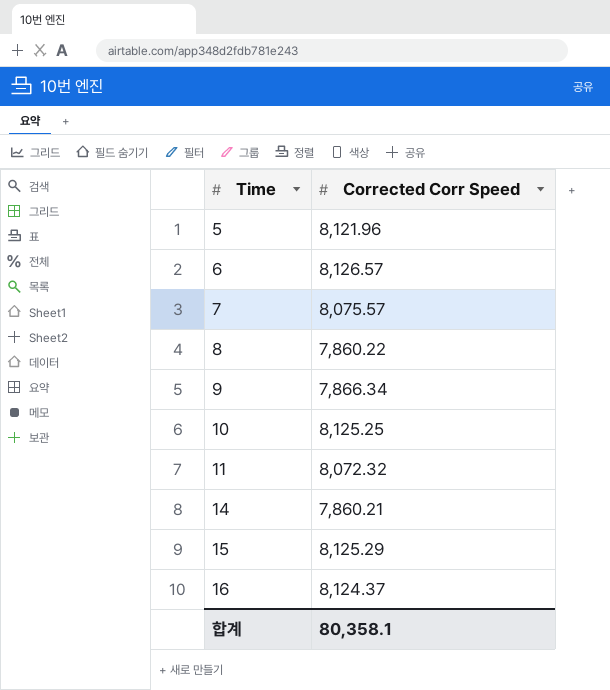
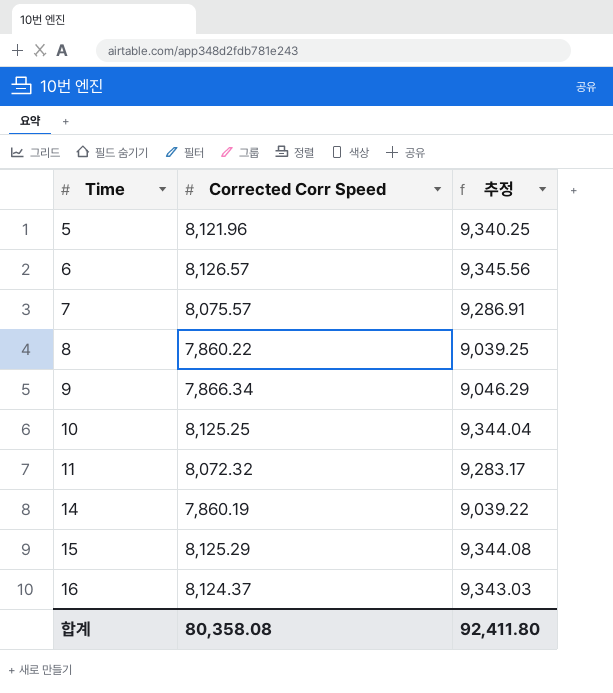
column 추정 | formula: none -> [Corrected Corr Speed] * 1.15
14 | Corrected Corr Speed: 7,860.21 -> 7,860.19
합계 | Corrected Corr Speed: 80,358.1 -> 80,358.08

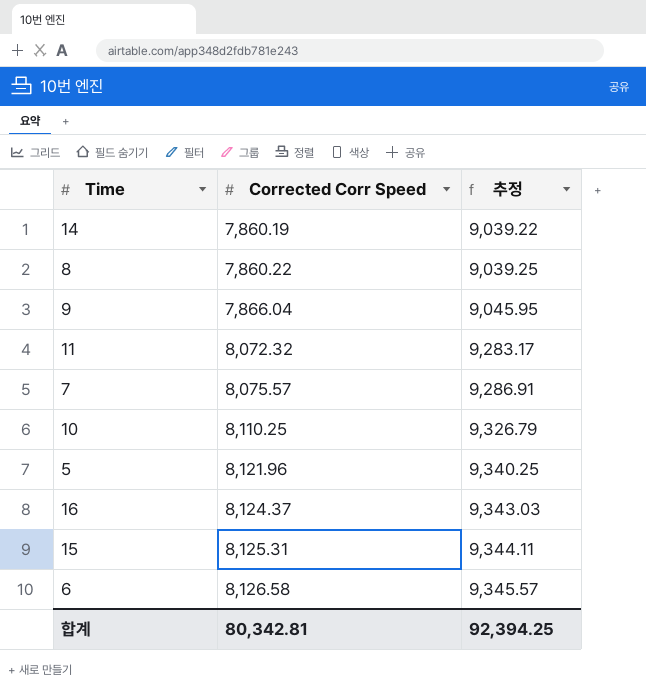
row order: Time ascending -> Corrected Corr Speed ascending
9 | Corrected Corr Speed: 7,866.34 -> 7,866.04
9 | 추정: 9,046.29 -> 9,045.95
10 | Corrected Corr Speed: 8,125.25 -> 8,110.25
10 | 추정: 9,344.04 -> 9,326.79
15 | Corrected Corr Speed: 8,125.29 -> 8,125.31
15 | 추정: 9,344.08 -> 9,344.11
6 | Corrected Corr Speed: 8,126.57 -> 8,126.58
6 | 추정: 9,345.56 -> 9,345.57
합계 | Corrected Corr Speed: 80,358.08 -> 80,342.81
합계 | 추정: 92,411.80 -> 92,394.25

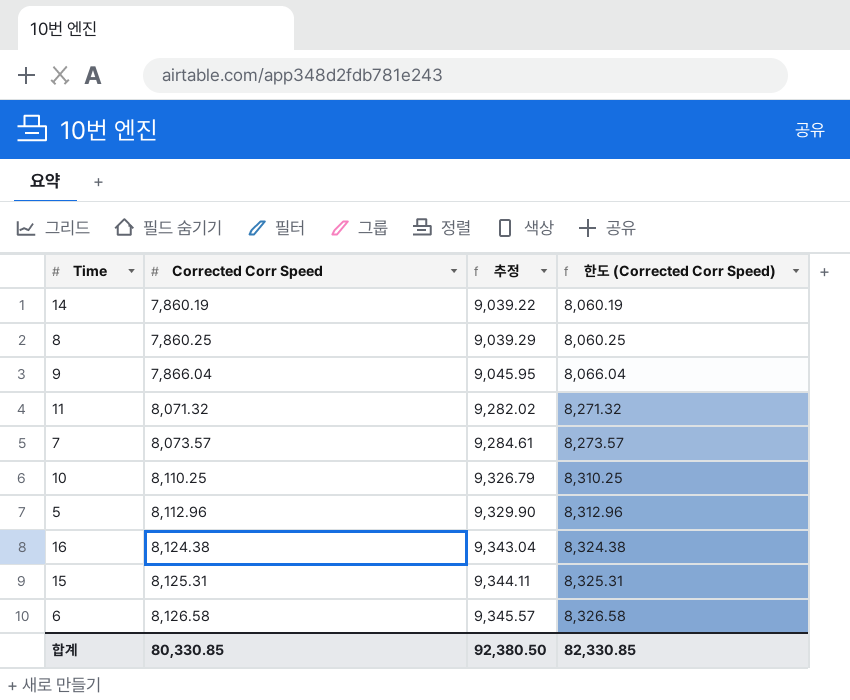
column 한도 (Corrected Corr Speed) | formula: none -> [Corrected Corr Speed] + 200
8 | Corrected Corr Speed: 7,860.22 -> 7,860.25
8 | 추정: 9,039.25 -> 9,039.29
11 | Corrected Corr Speed: 8,072.32 -> 8,071.32
11 | 추정: 9,283.17 -> 9,282.02
7 | Corrected Corr Speed: 8,075.57 -> 8,073.57
7 | 추정: 9,286.91 -> 9,284.61
5 | Corrected Corr Speed: 8,121.96 -> 8,112.96
5 | 추정: 9,340.25 -> 9,329.90
16 | Corrected Corr Speed: 8,124.37 -> 8,124.38
16 | 추정: 9,343.03 -> 9,343.04
합계 | Corrected Corr Speed: 80,342.81 -> 80,330.85
합계 | 추정: 92,394.25 -> 92,380.50

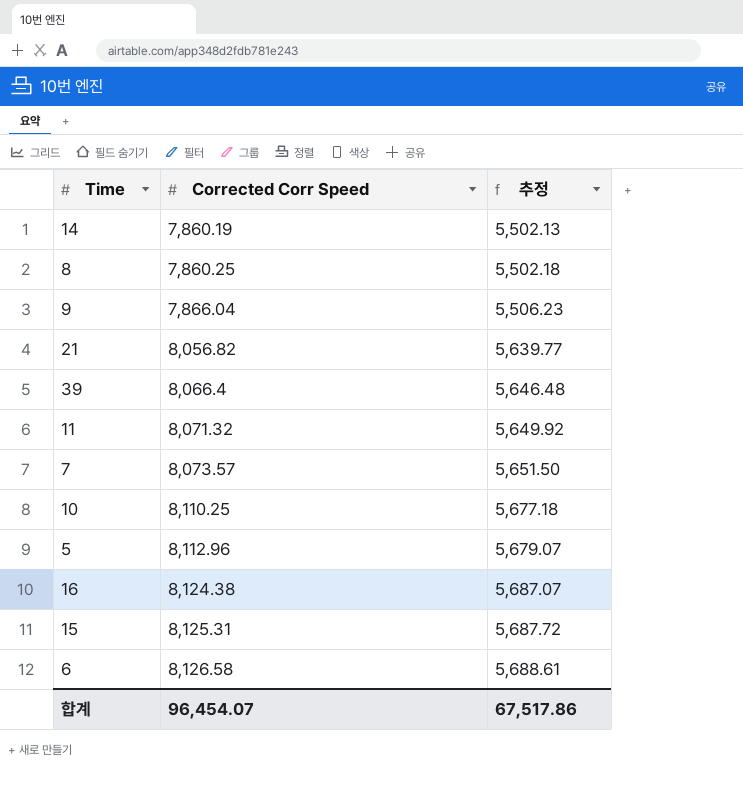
column 한도 (Corrected Corr Speed) | formula: [Corrected Corr Speed] + 200 -> none
column 추정 | formula: [Corrected Corr Speed] * 1.15 -> [Corrected Corr Speed] * 0.7
row 21: none -> 8,056.82 | 5,639.77
row 39: none -> 8,066.4 | 5,646.48
합계 | Corrected Corr Speed: 80,330.85 -> 96,454.07
합계 | 추정: 92,380.50 -> 67,517.86

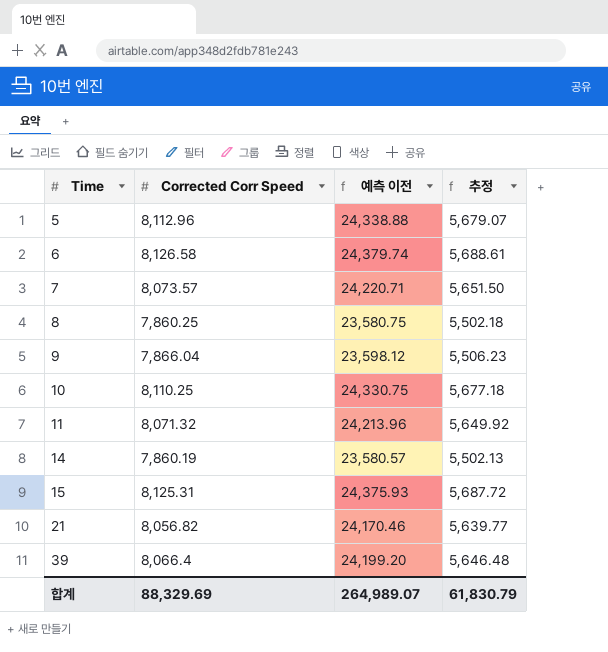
row order: Corrected Corr Speed ascending -> Time ascending
column 예측 이전 | formula: none -> [Corrected Corr Speed] * 3
row 16: 8,124.38 | 5,687.07 -> none
합계 | Corrected Corr Speed: 96,454.07 -> 88,329.69
합계 | 추정: 67,517.86 -> 61,830.79

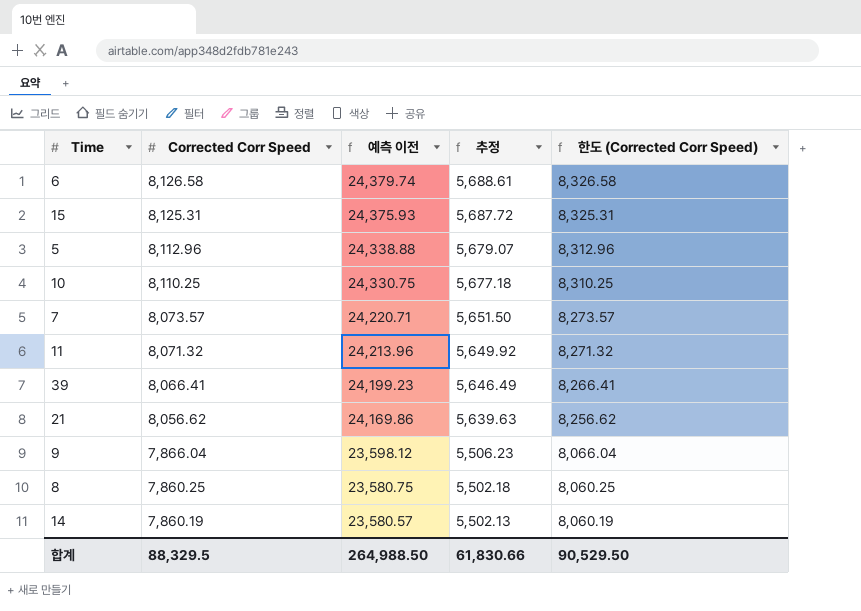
row order: Time ascending -> Corrected Corr Speed descending
column 한도 (Corrected Corr Speed) | formula: none -> [Corrected Corr Speed] + 200
39 | Corrected Corr Speed: 8,066.4 -> 8,066.41
39 | 예측 이전: 24,199.20 -> 24,199.23
39 | 추정: 5,646.48 -> 5,646.49
21 | Corrected Corr Speed: 8,056.82 -> 8,056.62
21 | 예측 이전: 24,170.46 -> 24,169.86
21 | 추정: 5,639.77 -> 5,639.63
합계 | Corrected Corr Speed: 88,329.69 -> 88,329.5
합계 | 예측 이전: 264,989.07 -> 264,988.50
합계 | 추정: 61,830.79 -> 61,830.66

